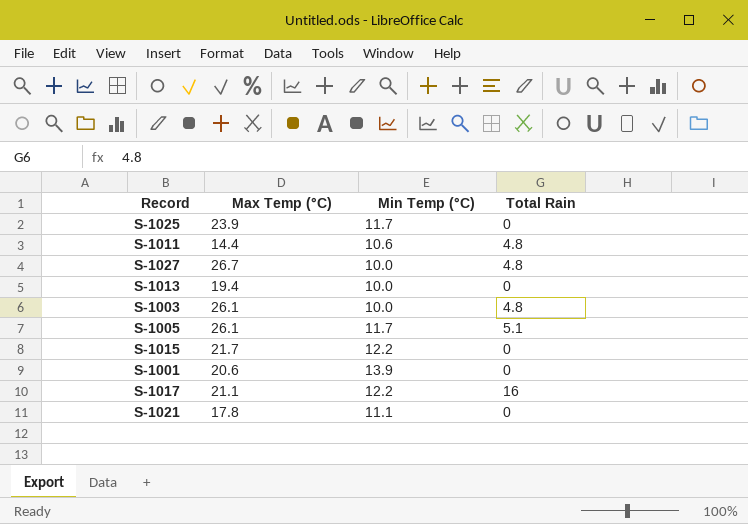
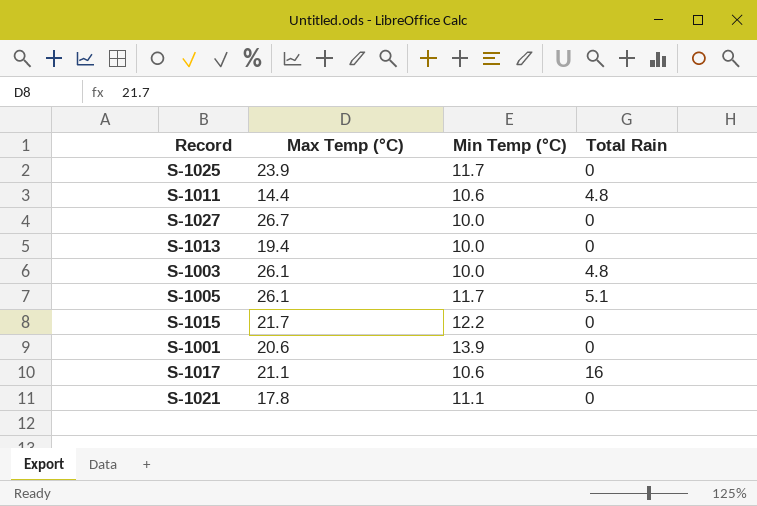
S-1027 | Total Rain: 4.8 -> 0
S-1017 | Min Temp (°C): 12.2 -> 10.6

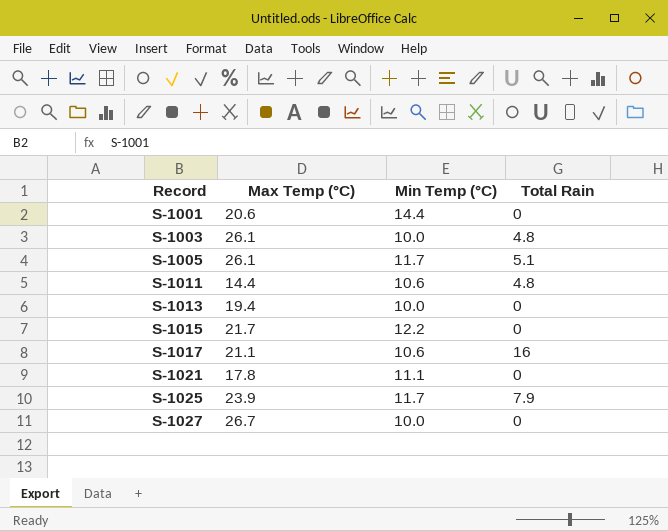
row order: none -> Record ascending
S-1001 | Min Temp (°C): 13.9 -> 14.4
S-1025 | Total Rain: 0 -> 7.9

